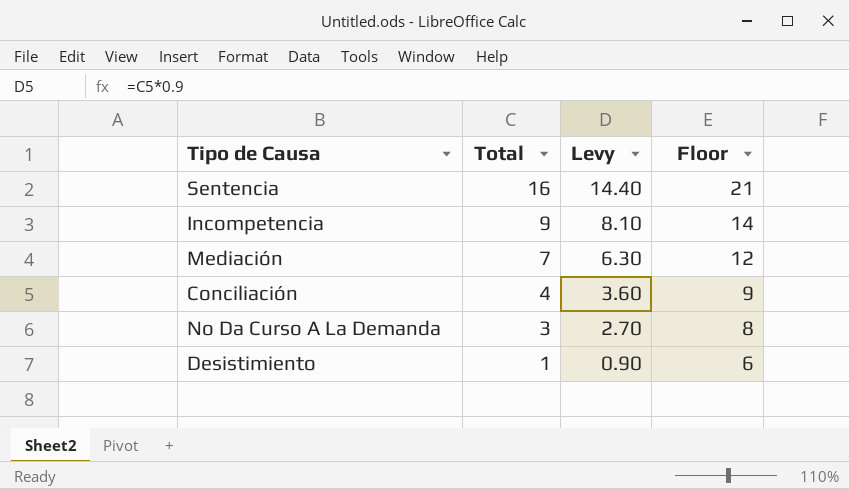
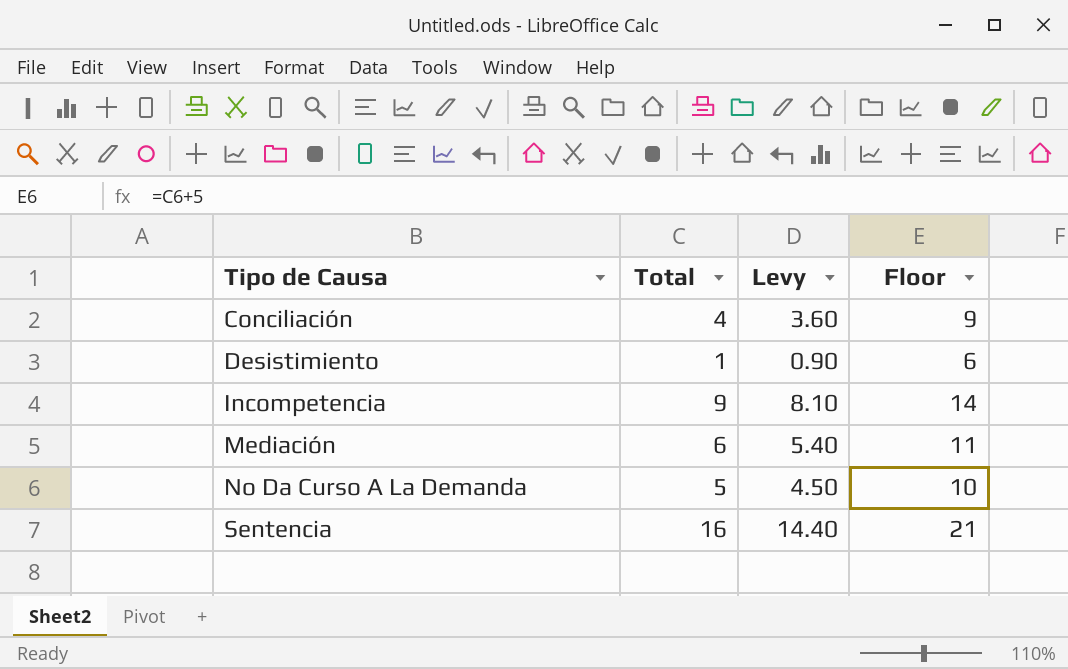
row order: Total descending -> Tipo de Causa ascending
Mediación | Total: 7 -> 6
Mediación | Levy: 6.30 -> 5.40
Mediación | Floor: 12 -> 11
No Da Curso A La Demanda | Total: 3 -> 5
No Da Curso A La Demanda | Levy: 2.70 -> 4.50
No Da Curso A La Demanda | Floor: 8 -> 10

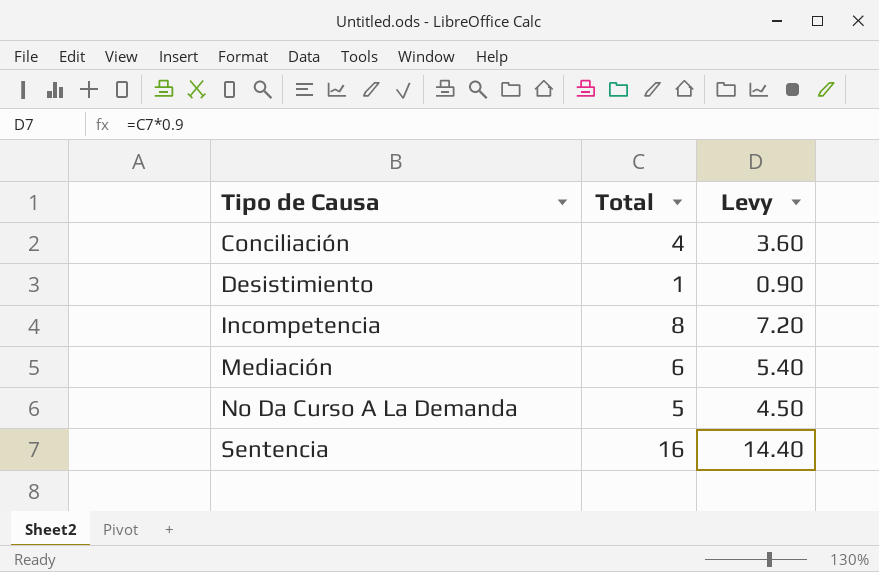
column Floor | formula: [Total] + 5 -> none
Incompetencia | Total: 9 -> 8
Incompetencia | Levy: 8.10 -> 7.20

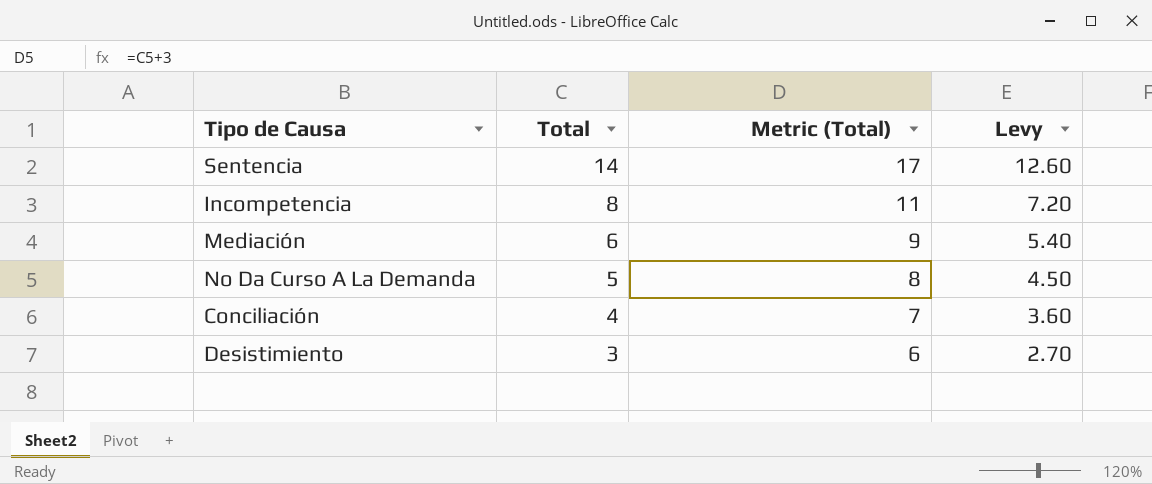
row order: Tipo de Causa ascending -> Total descending
column Metric (Total) | formula: none -> [Total] + 3
Sentencia | Total: 16 -> 14
Sentencia | Levy: 14.40 -> 12.60
Desistimiento | Total: 1 -> 3
Desistimiento | Levy: 0.90 -> 2.70

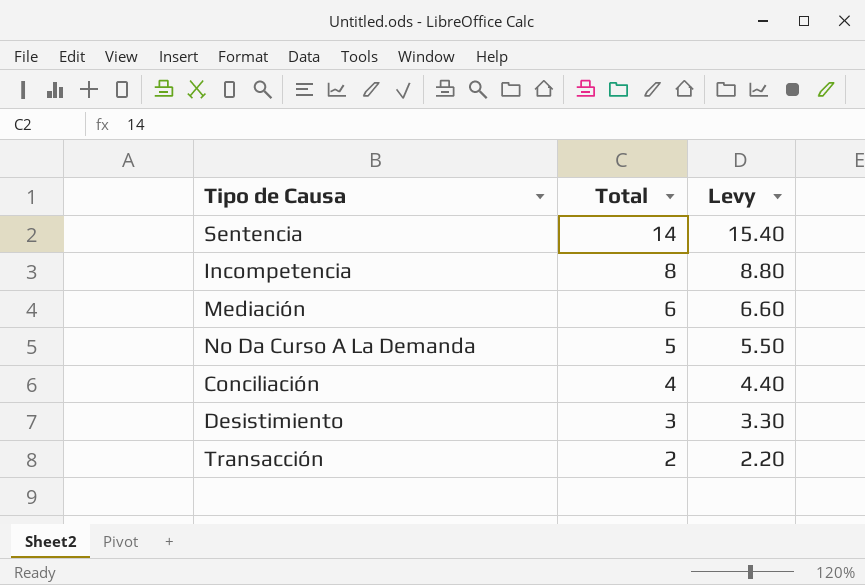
column Metric (Total) | formula: [Total] + 3 -> none
column Levy | formula: [Total] * 0.9 -> [Total] * 1.1
row Transacción: none -> 2 | 2.20

